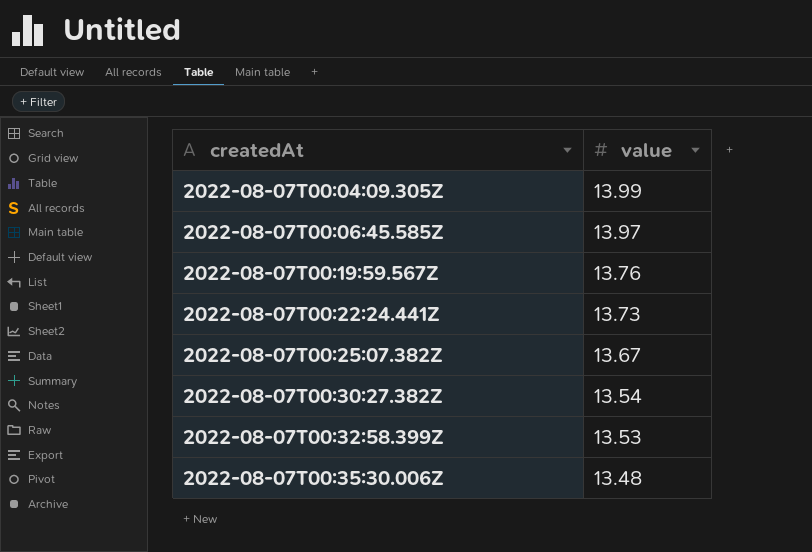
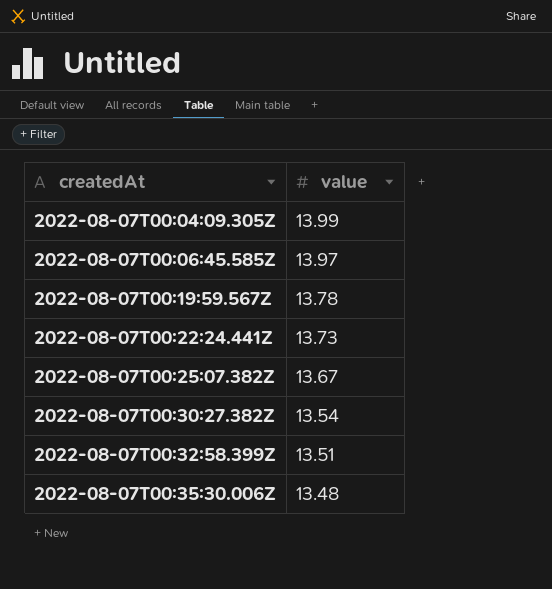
2022-08-07T00:19:59.567Z | value: 13.76 -> 13.78
2022-08-07T00:32:58.399Z | value: 13.53 -> 13.51

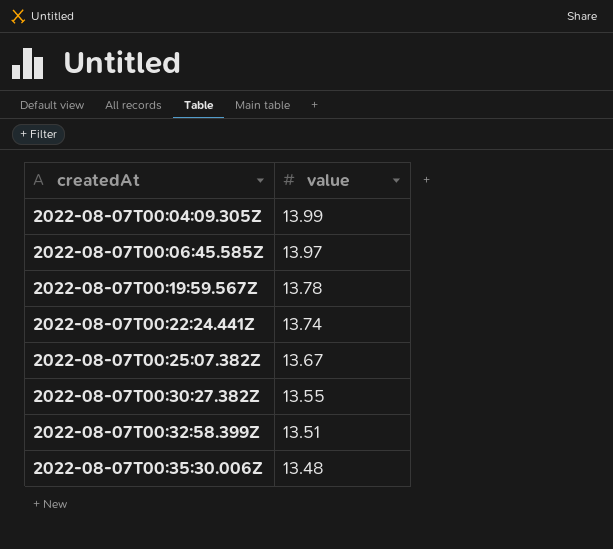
2022-08-07T00:22:24.441Z | value: 13.73 -> 13.74
2022-08-07T00:30:27.382Z | value: 13.54 -> 13.55

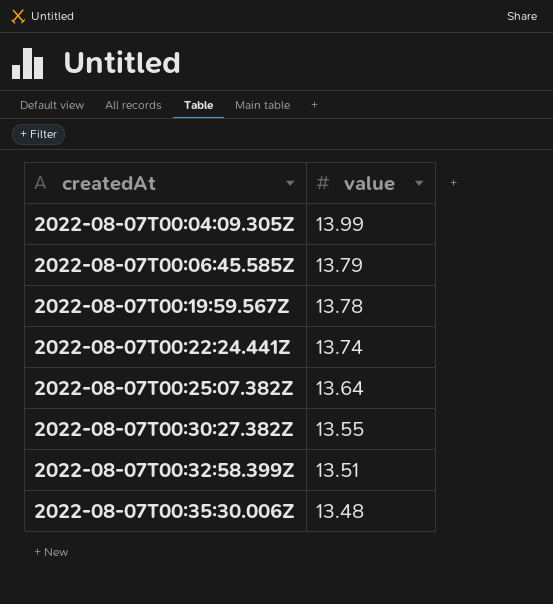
2022-08-07T00:06:45.585Z | value: 13.97 -> 13.79
2022-08-07T00:25:07.382Z | value: 13.67 -> 13.64

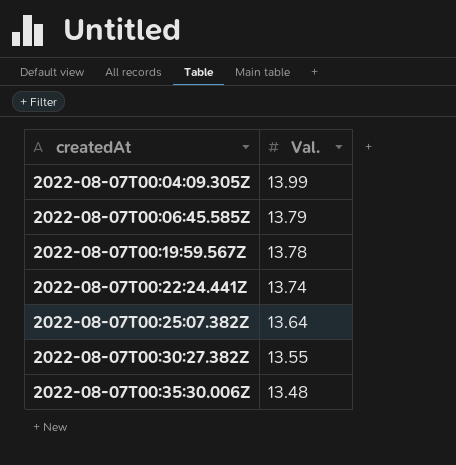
column name: value -> Val.
row 2022-08-07T00:32:58.399Z: 13.51 -> none

